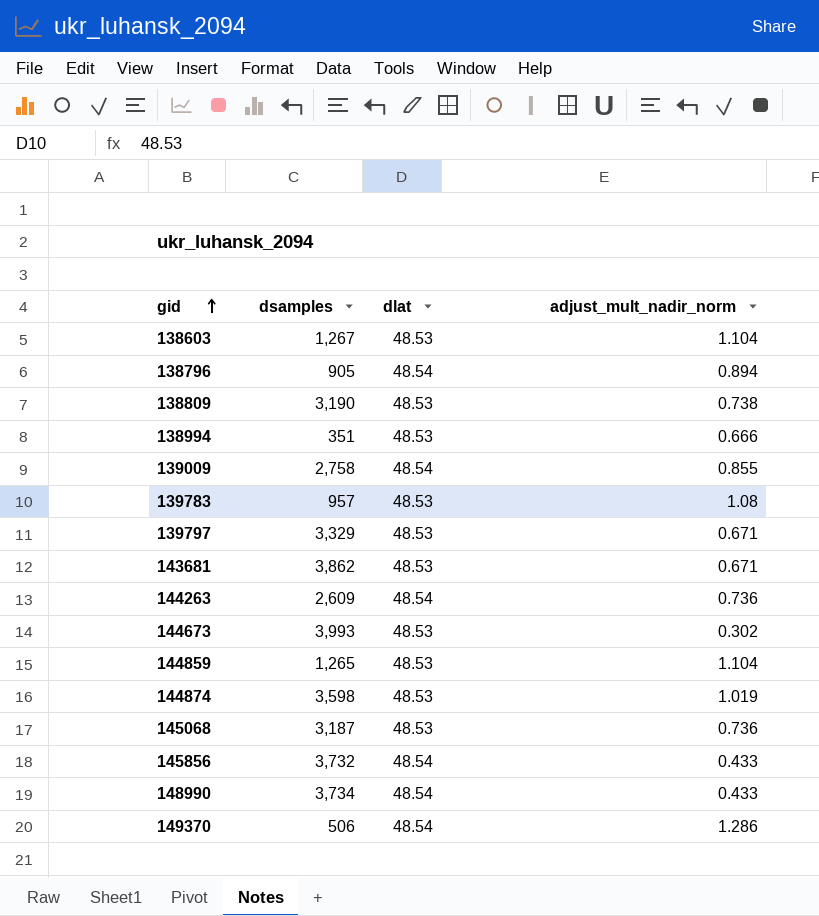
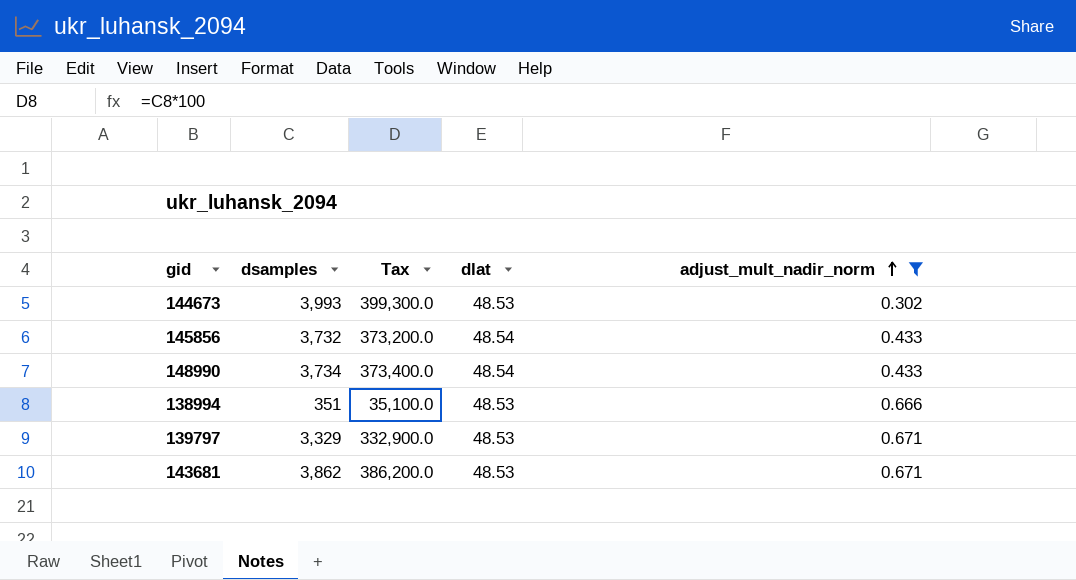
filter: none -> adjust_mult_nadir_norm <= 0.671
row order: gid ascending -> adjust_mult_nadir_norm ascending
column Tax | formula: none -> [dsamples] * 100

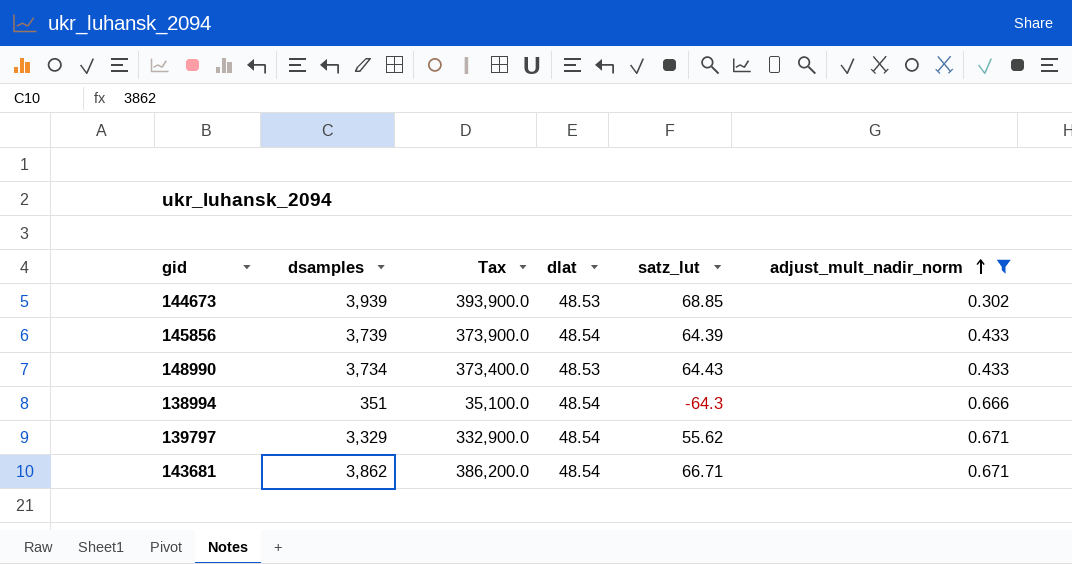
column satz_lut | position: none -> 5
144673 | dsamples: 3,993 -> 3,939
144673 | Tax: 399,300.0 -> 393,900.0
145856 | dsamples: 3,732 -> 3,739
145856 | Tax: 373,200.0 -> 373,900.0
148990 | dlat: 48.54 -> 48.53
138994 | dlat: 48.53 -> 48.54
139797 | dlat: 48.53 -> 48.54
143681 | dlat: 48.53 -> 48.54

